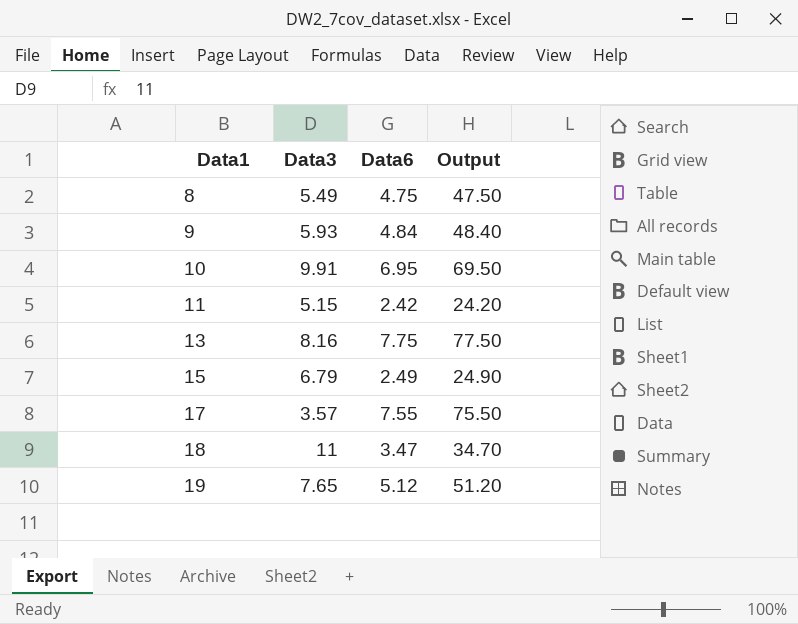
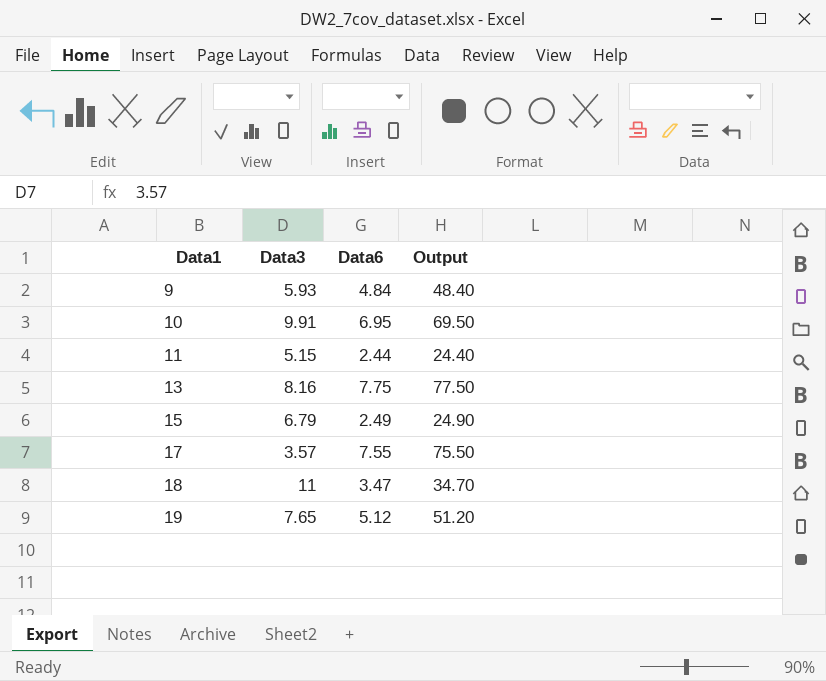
row 8: 5.49 | 4.75 | 47.50 -> none
11 | Data6: 2.42 -> 2.44
11 | Output: 24.20 -> 24.40

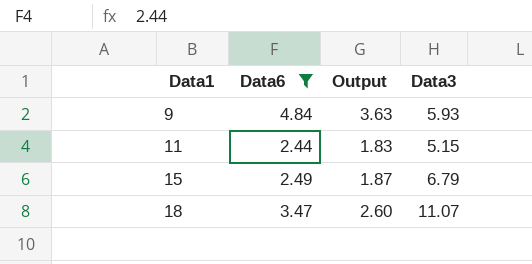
filter: none -> Data6 <= 4.84
column Output | formula: [Data6] * 10 -> [Data6] * 0.75
column Data3 | position: 2 -> 4
18 | Data3: 11 -> 11.07

